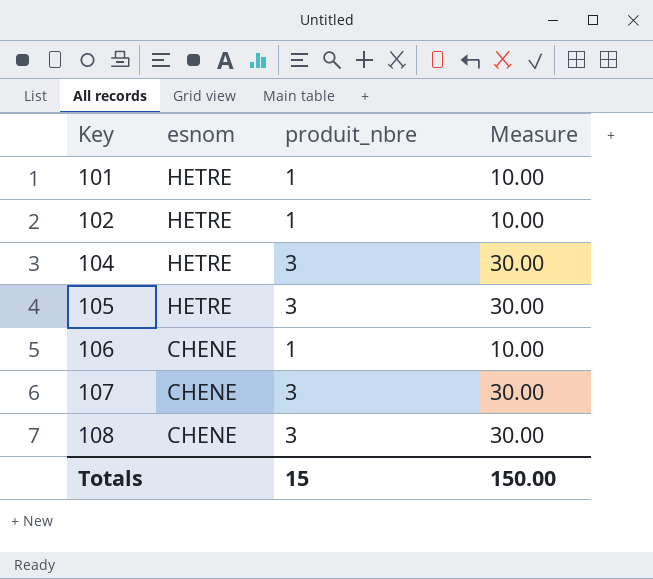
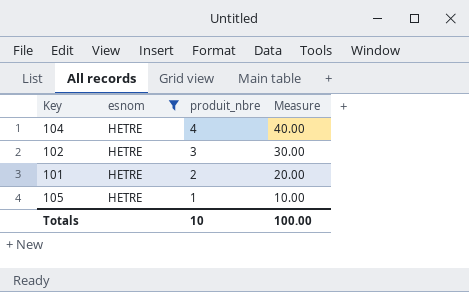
filter: none -> esnom = HETRE
row order: Key ascending -> produit_nbre descending
104 | produit_nbre: 3 -> 4
104 | Measure: 30.00 -> 40.00
102 | produit_nbre: 1 -> 3
102 | Measure: 10.00 -> 30.00
101 | produit_nbre: 1 -> 2
101 | Measure: 10.00 -> 20.00
105 | produit_nbre: 3 -> 1
105 | Measure: 30.00 -> 10.00
Totals | produit_nbre: 15 -> 10
Totals | Measure: 150.00 -> 100.00

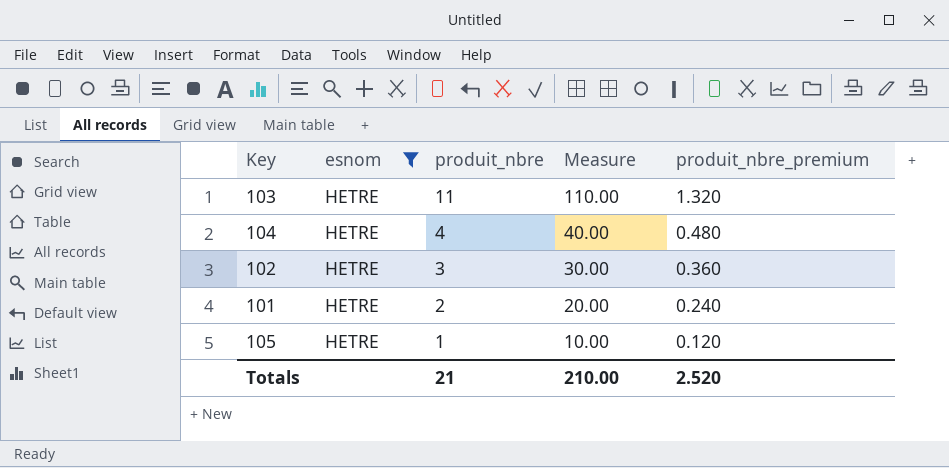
column produit_nbre_premium | formula: none -> [produit_nbre] * 0.12
row 103: none -> HETRE | 11 | 110.00 | 1.320
Totals | produit_nbre: 10 -> 21
Totals | Measure: 100.00 -> 210.00

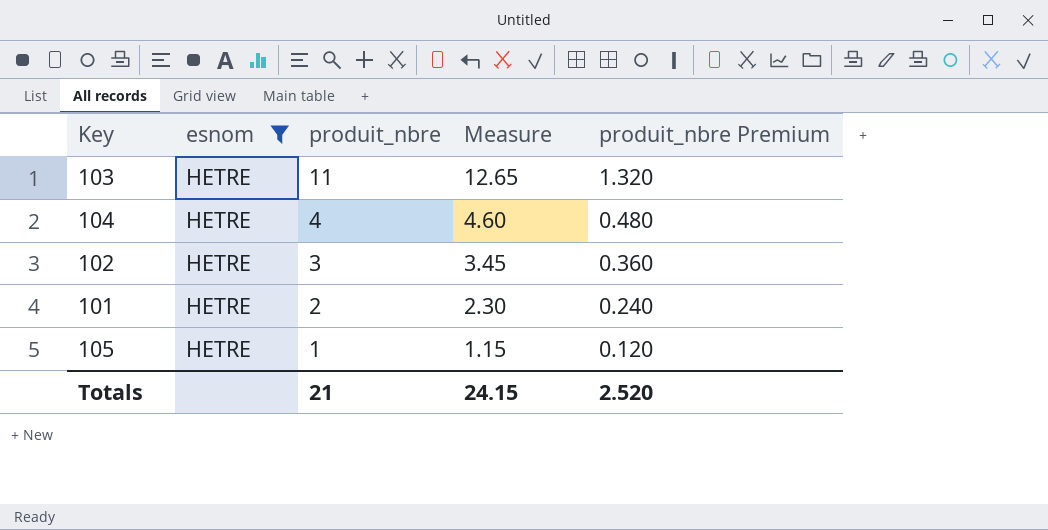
column Measure | formula: [produit_nbre] * 10 -> [produit_nbre] * 1.15
column name: produit_nbre_premium -> produit_nbre Premium
Totals | Measure: 210.00 -> 24.15

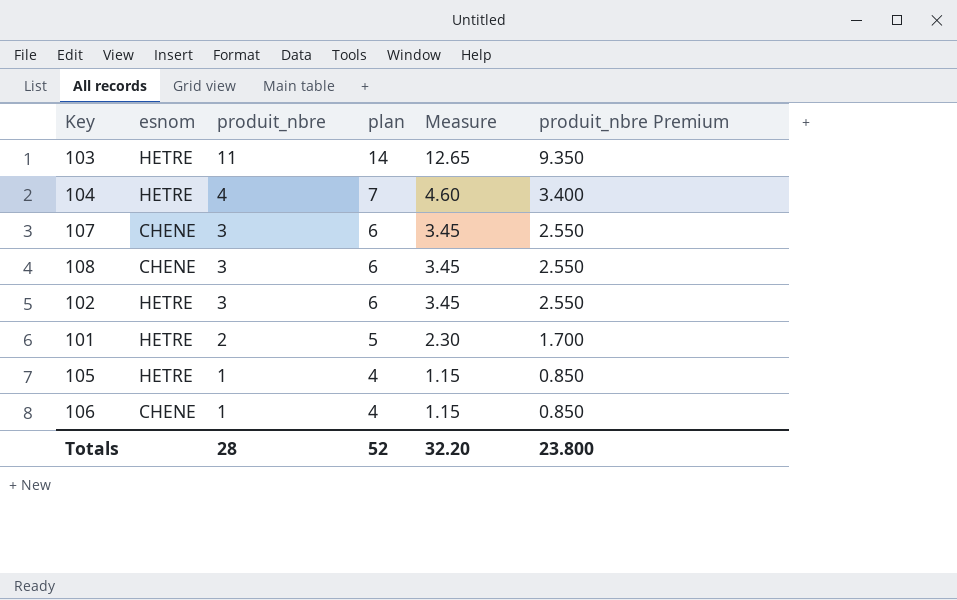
filter: esnom = HETRE -> none
column plan | formula: none -> [produit_nbre] + 3
column produit_nbre Premium | formula: [produit_nbre] * 0.12 -> [produit_nbre] * 0.85
Totals | produit_nbre: 21 -> 28
Totals | Measure: 24.15 -> 32.20
Totals | produit_nbre Premium: 2.520 -> 23.800

